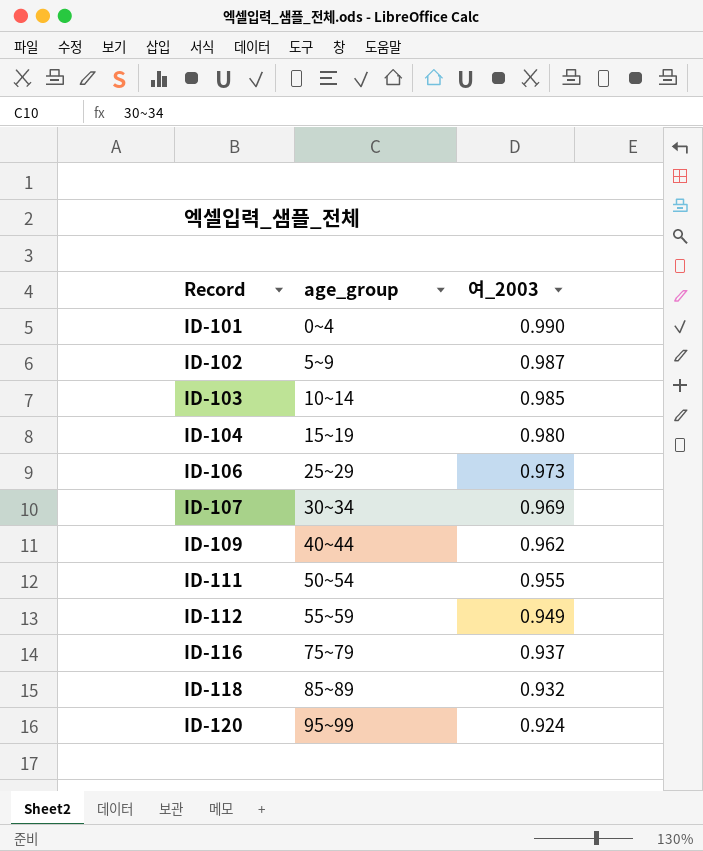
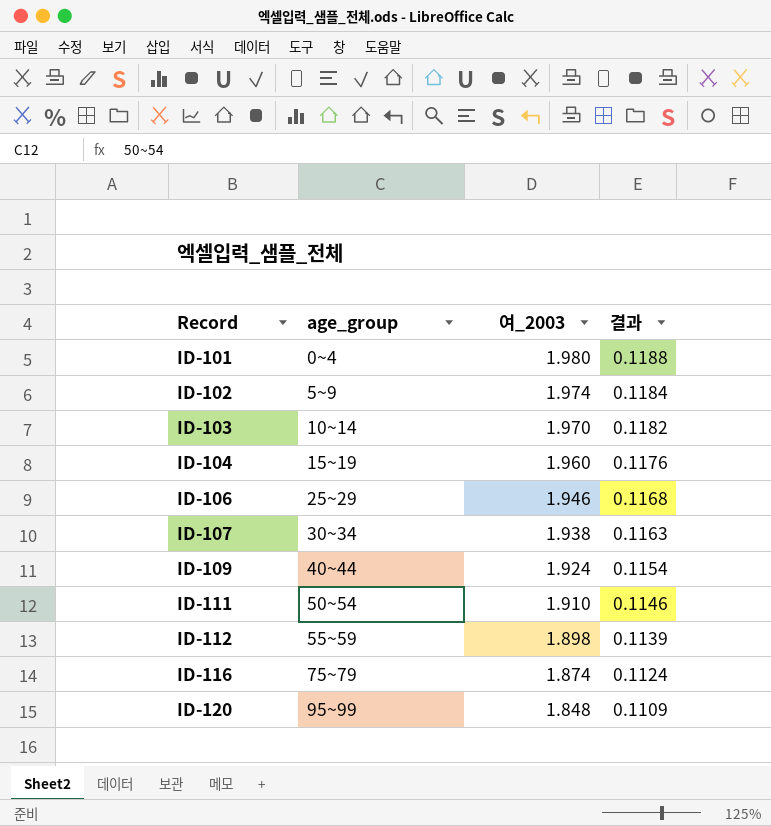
column 결과 | formula: none -> [여_2003] * 0.06
row ID-118: 85~89 | 0.932 -> none
ID-101 | 여_2003: 0.990 -> 1.980
ID-102 | 여_2003: 0.987 -> 1.974
ID-103 | 여_2003: 0.985 -> 1.970
ID-104 | 여_2003: 0.980 -> 1.960
ID-106 | 여_2003: 0.973 -> 1.946
ID-107 | 여_2003: 0.969 -> 1.938
ID-109 | 여_2003: 0.962 -> 1.924
ID-111 | 여_2003: 0.955 -> 1.910
ID-112 | 여_2003: 0.949 -> 1.898
ID-116 | 여_2003: 0.937 -> 1.874
ID-120 | 여_2003: 0.924 -> 1.848

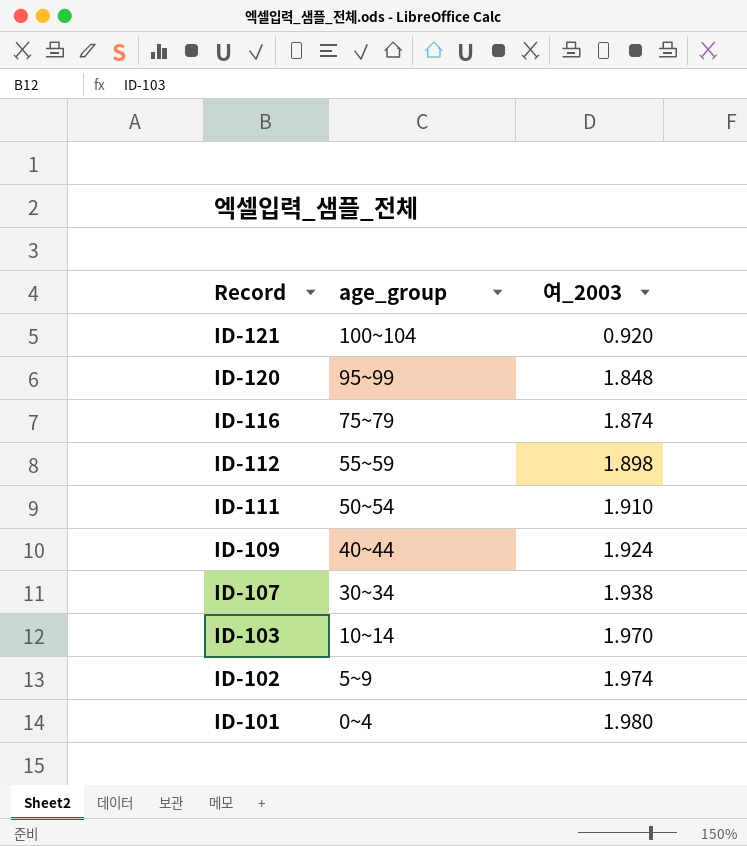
row order: Record ascending -> Record descending
column 결과 | formula: [여_2003] * 0.06 -> none
row ID-104: 15~19 | 1.960 | 0.1176 -> none
row ID-106: 25~29 | 1.946 | 0.1168 -> none
row ID-121: none -> 100~104 | 0.920

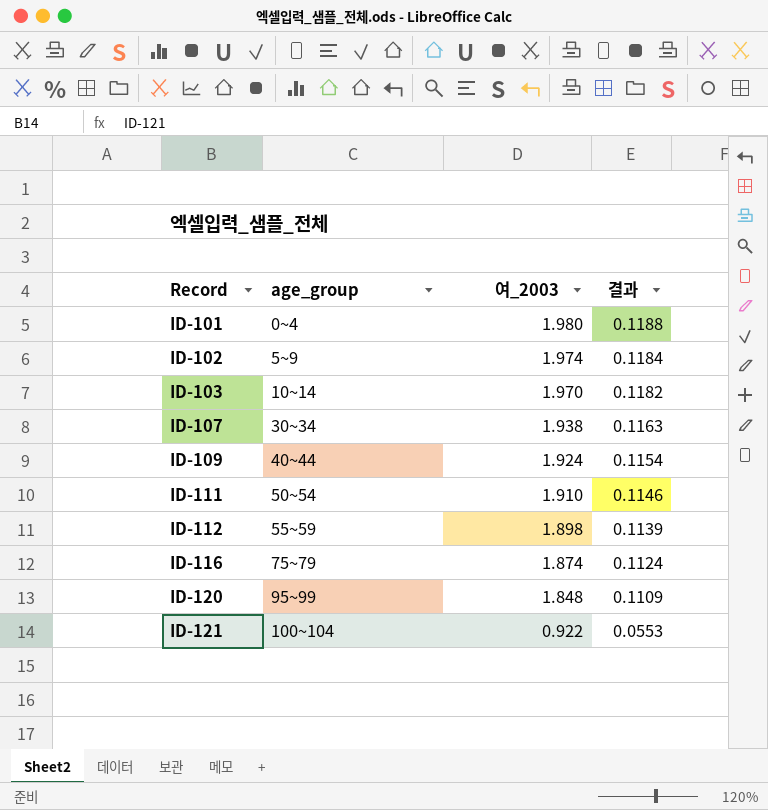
row order: Record descending -> Record ascending
column 결과 | formula: none -> [여_2003] * 0.06
ID-121 | 여_2003: 0.920 -> 0.922

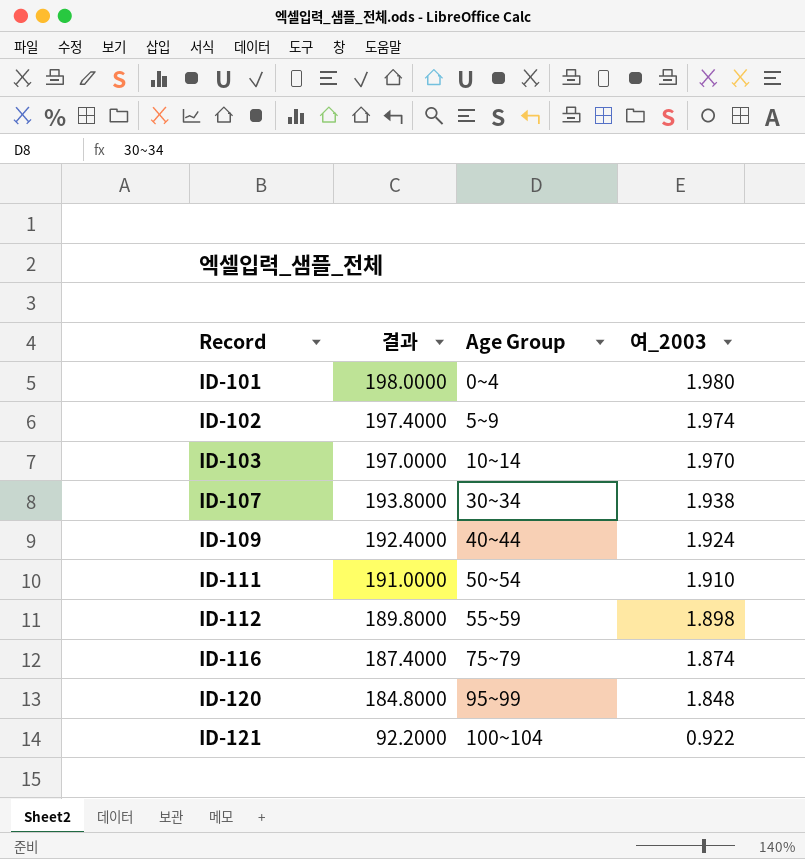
column 결과 | formula: [여_2003] * 0.06 -> [여_2003] * 100
column 결과 | position: 4 -> 2
column name: age_group -> Age Group

